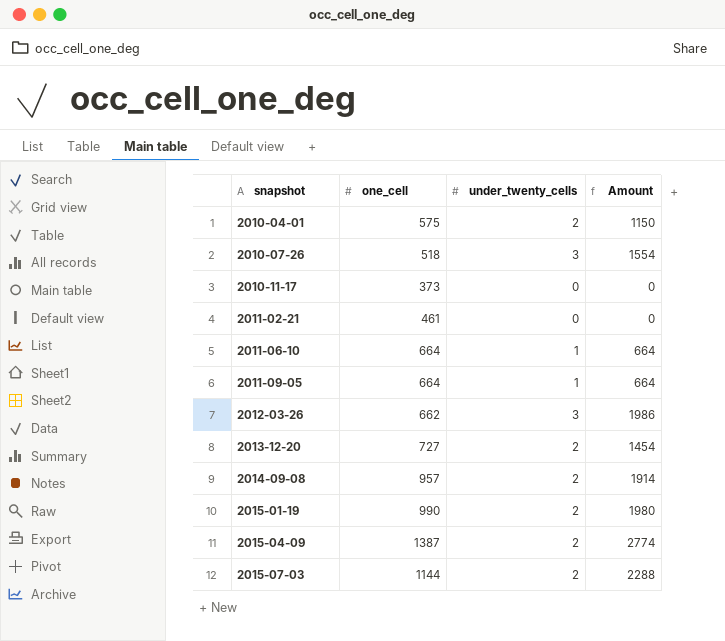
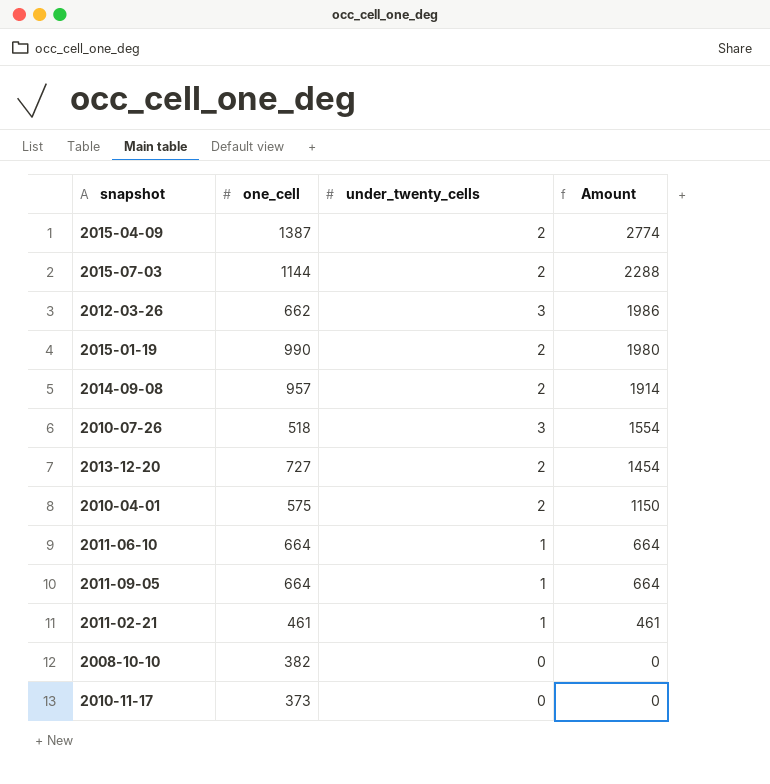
row order: snapshot ascending -> Amount descending
2011-02-21 | under_twenty_cells: 0 -> 1
2011-02-21 | Amount: 0 -> 461
row 2008-10-10: none -> 382 | 0 | 0

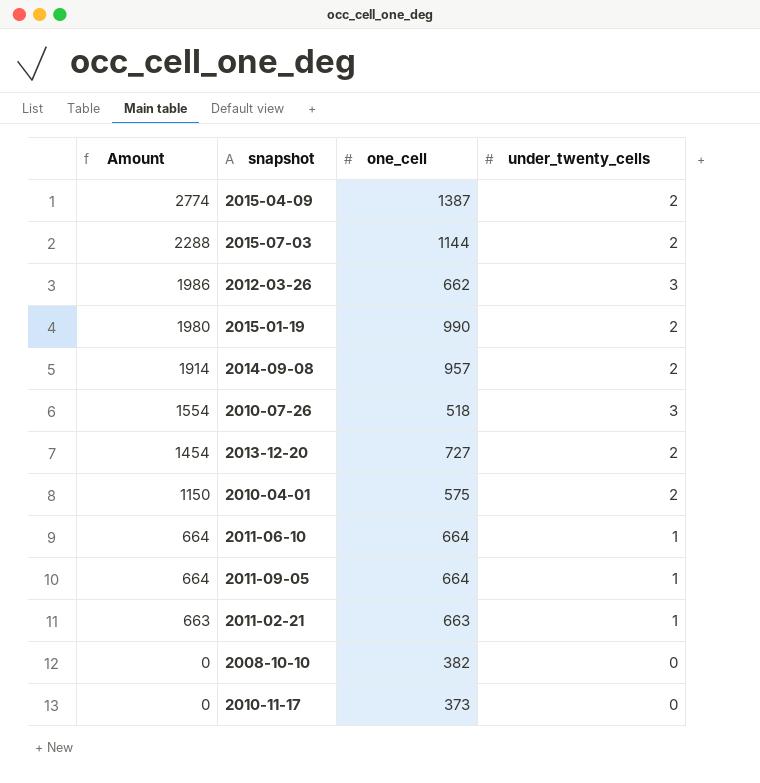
column Amount | position: 4 -> 1
2011-02-21 | Amount: 461 -> 663
2011-02-21 | one_cell: 461 -> 663

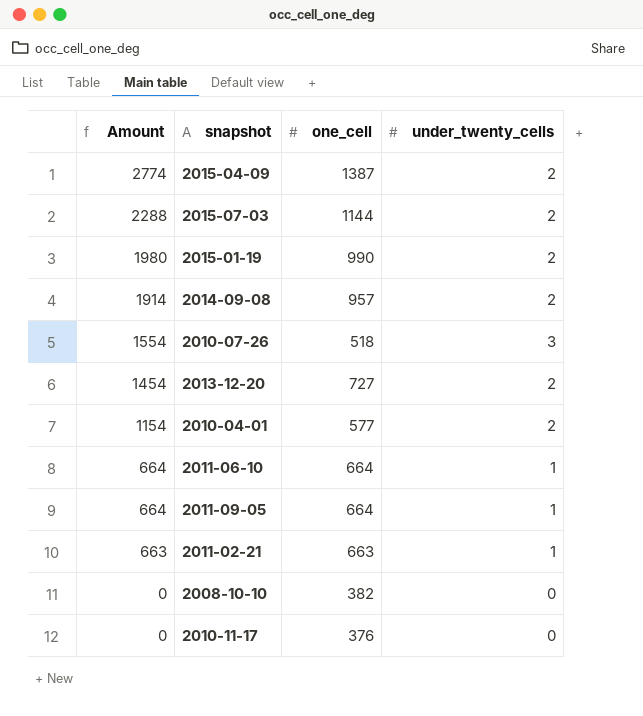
row 2012-03-26: 1986 | 662 | 3 -> none
2010-04-01 | Amount: 1150 -> 1154
2010-04-01 | one_cell: 575 -> 577
2010-11-17 | one_cell: 373 -> 376

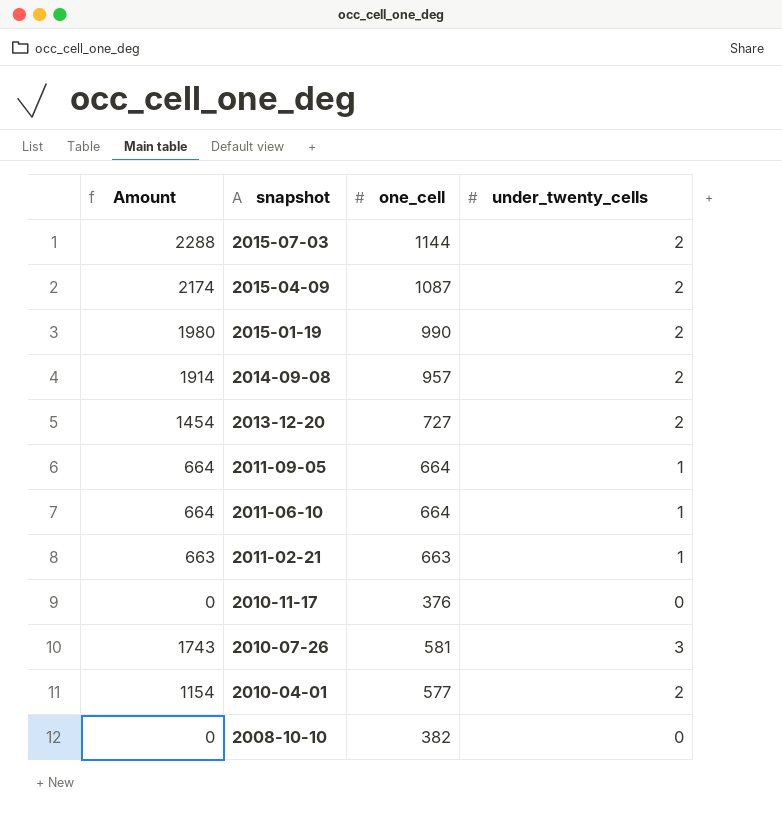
row order: Amount descending -> snapshot descending
2015-04-09 | Amount: 2774 -> 2174
2015-04-09 | one_cell: 1387 -> 1087
2010-07-26 | Amount: 1554 -> 1743
2010-07-26 | one_cell: 518 -> 581

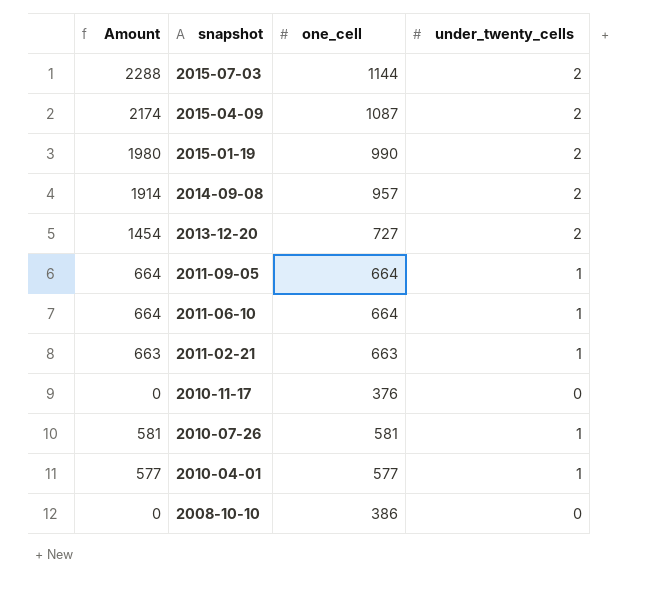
2010-07-26 | Amount: 1743 -> 581
2010-07-26 | under_twenty_cells: 3 -> 1
2010-04-01 | Amount: 1154 -> 577
2010-04-01 | under_twenty_cells: 2 -> 1
2008-10-10 | one_cell: 382 -> 386

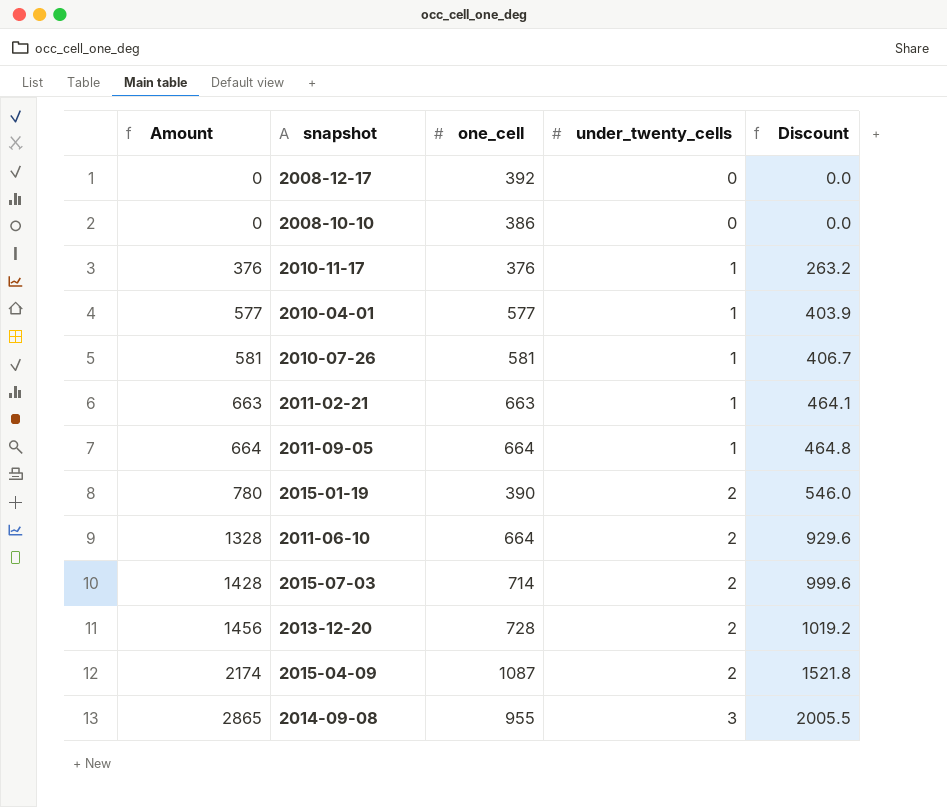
row order: snapshot descending -> Amount ascending
column Discount | formula: none -> [Amount] * 0.7
row 2008-12-17: none -> 0 | 392 | 0 | 0.0
2010-11-17 | Amount: 0 -> 376
2010-11-17 | under_twenty_cells: 0 -> 1
2015-01-19 | Amount: 1980 -> 780
2015-01-19 | one_cell: 990 -> 390
2011-06-10 | Amount: 664 -> 1328
2011-06-10 | under_twenty_cells: 1 -> 2
2015-07-03 | Amount: 2288 -> 1428
2015-07-03 | one_cell: 1144 -> 714
2013-12-20 | Amount: 1454 -> 1456
2013-12-20 | one_cell: 727 -> 728
2014-09-08 | Amount: 1914 -> 2865
2014-09-08 | one_cell: 957 -> 955
2014-09-08 | under_twenty_cells: 2 -> 3

